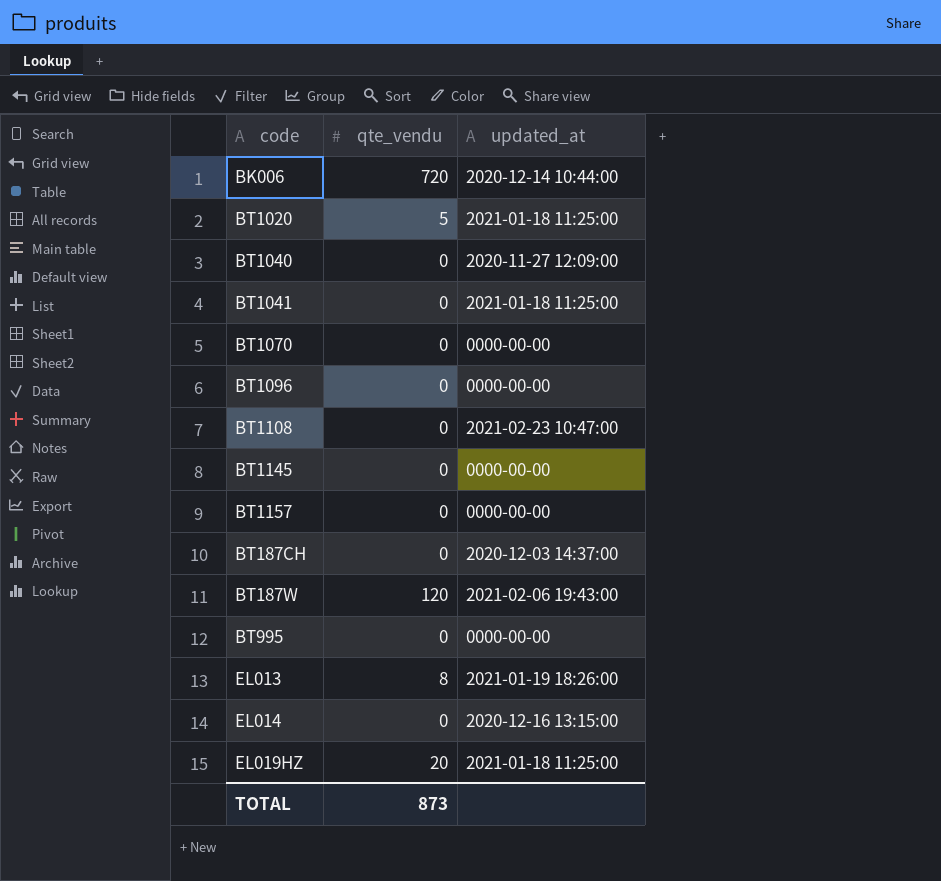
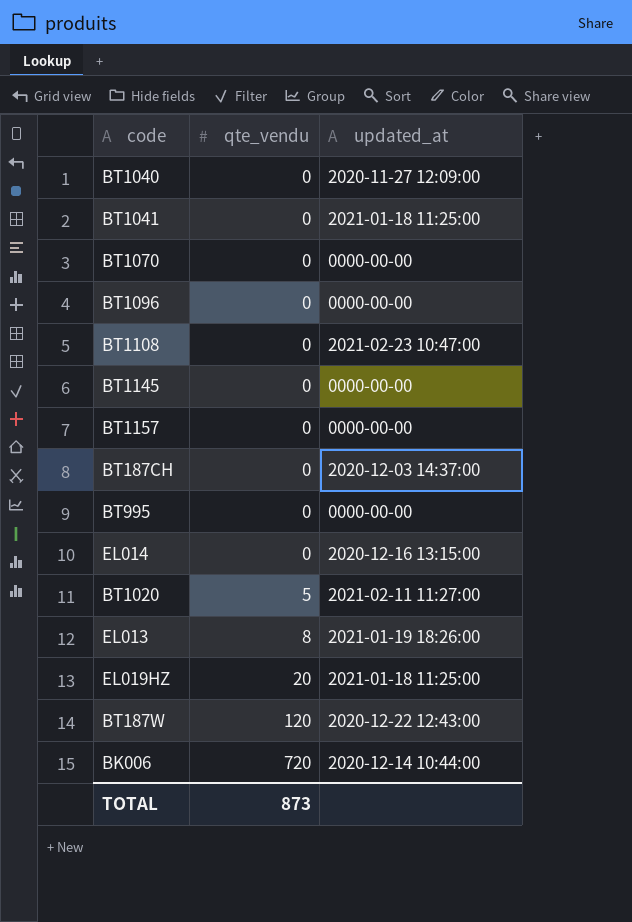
row order: none -> qte_vendu ascending
BT1020 | updated_at: 2021-01-18 11:25:00 -> 2021-02-11 11:27:00
BT187W | updated_at: 2021-02-06 19:43:00 -> 2020-12-22 12:43:00

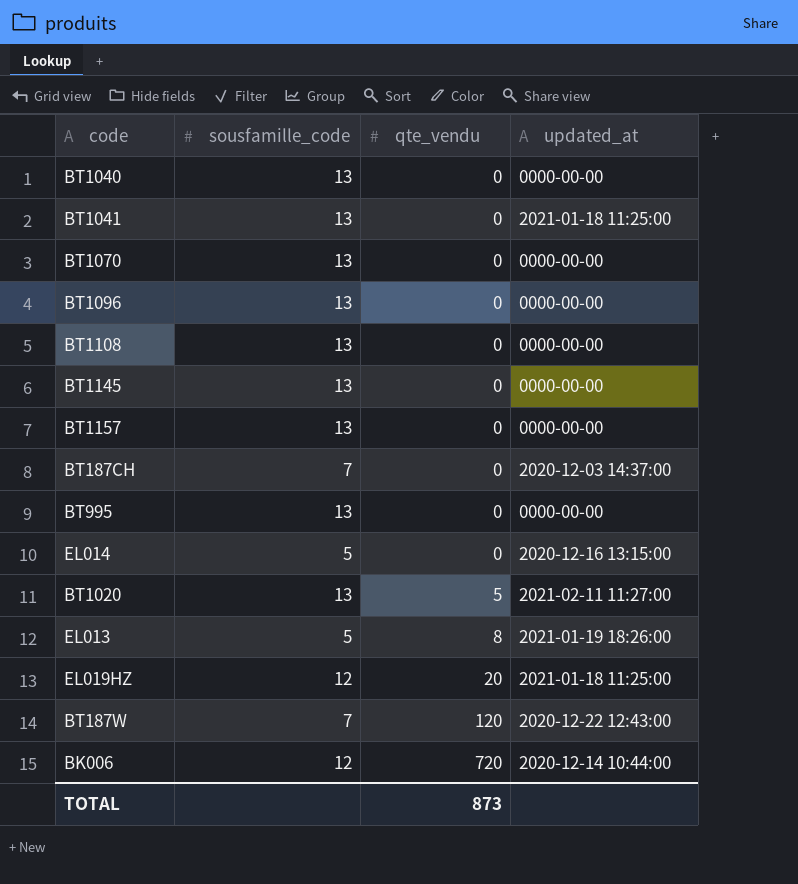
column sousfamille_code | position: none -> 2
BT1040 | updated_at: 2020-11-27 12:09:00 -> 0000-00-00
BT1108 | updated_at: 2021-02-23 10:47:00 -> 0000-00-00

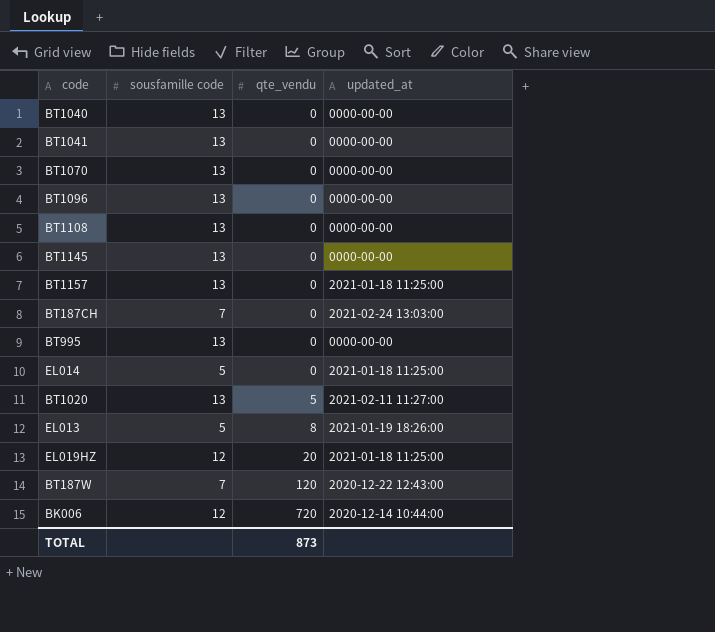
column name: sousfamille_code -> sousfamille code
BT1041 | updated_at: 2021-01-18 11:25:00 -> 0000-00-00
BT1157 | updated_at: 0000-00-00 -> 2021-01-18 11:25:00
BT187CH | updated_at: 2020-12-03 14:37:00 -> 2021-02-24 13:03:00
EL014 | updated_at: 2020-12-16 13:15:00 -> 2021-01-18 11:25:00

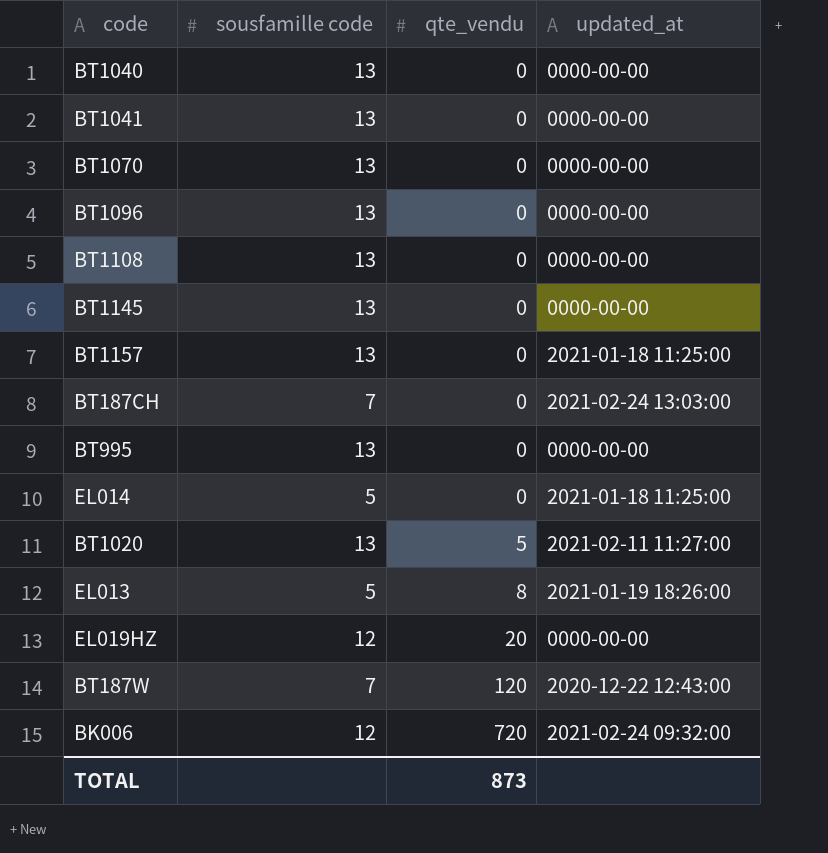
EL019HZ | updated_at: 2021-01-18 11:25:00 -> 0000-00-00
BK006 | updated_at: 2020-12-14 10:44:00 -> 2021-02-24 09:32:00

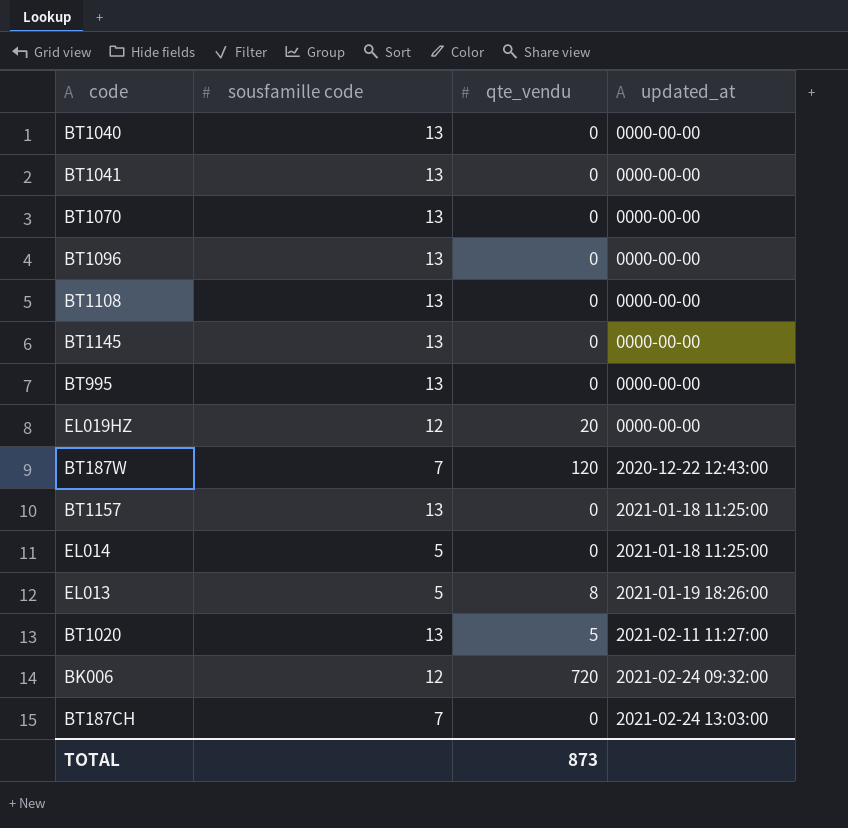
row order: qte_vendu ascending -> updated_at ascending

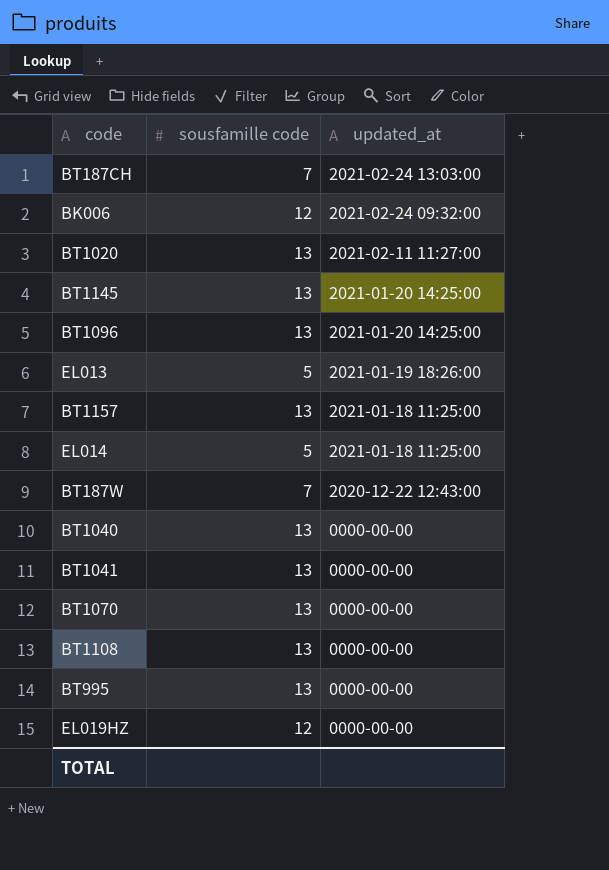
row order: updated_at ascending -> updated_at descending
column qte_vendu | position: 3 -> none
BT1145 | updated_at: 0000-00-00 -> 2021-01-20 14:25:00
BT1096 | updated_at: 0000-00-00 -> 2021-01-20 14:25:00

